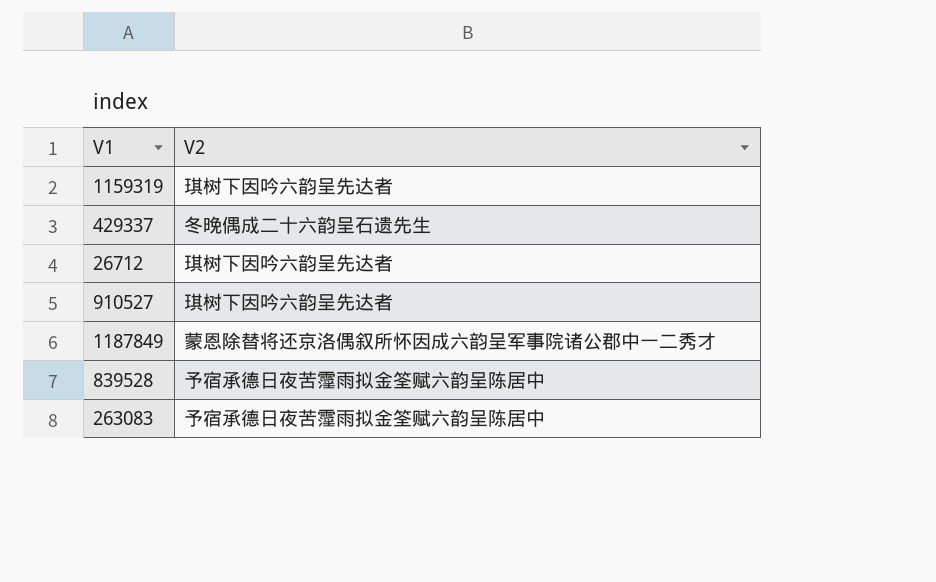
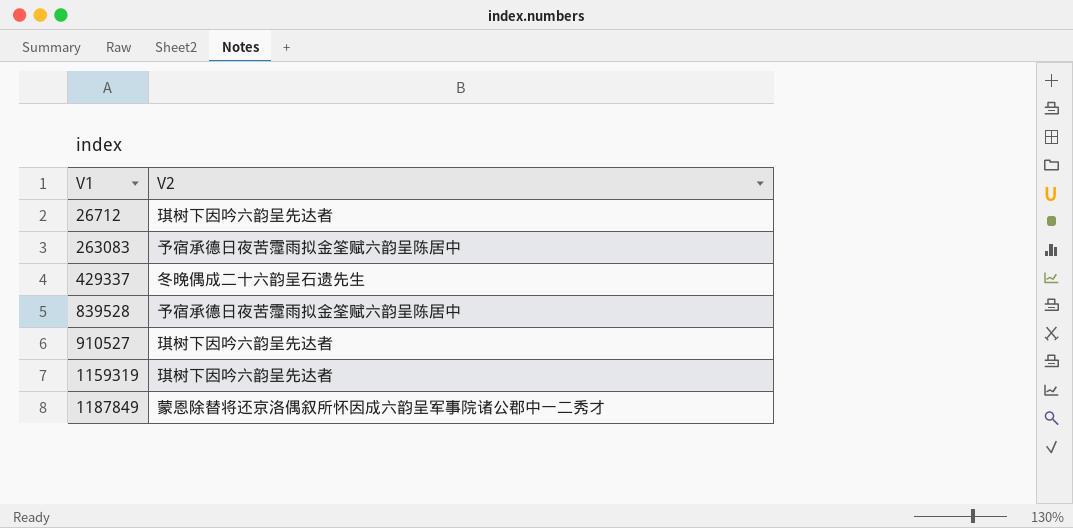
row order: none -> V1 ascending

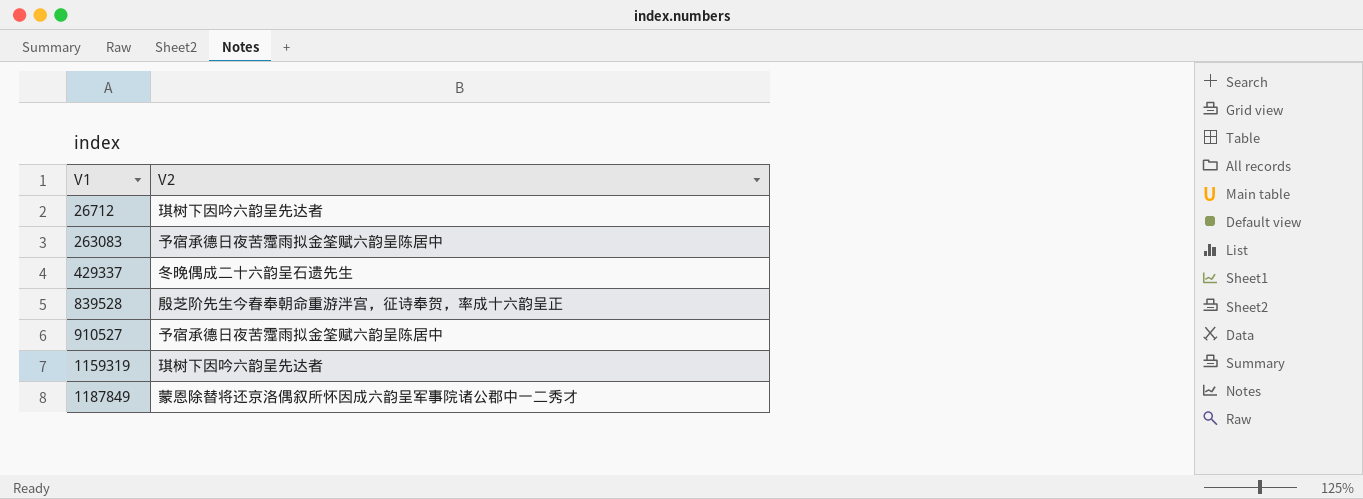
839528 | V2: 予宿承德日夜苦霪雨拟金筌赋六韵呈陈居中 -> 殷芝阶先生今春奉朝命重游泮宫，征诗奉贺，率成十六韵呈正
910527 | V2: 琪树下因吟六韵呈先达者 -> 予宿承德日夜苦霪雨拟金筌赋六韵呈陈居中

